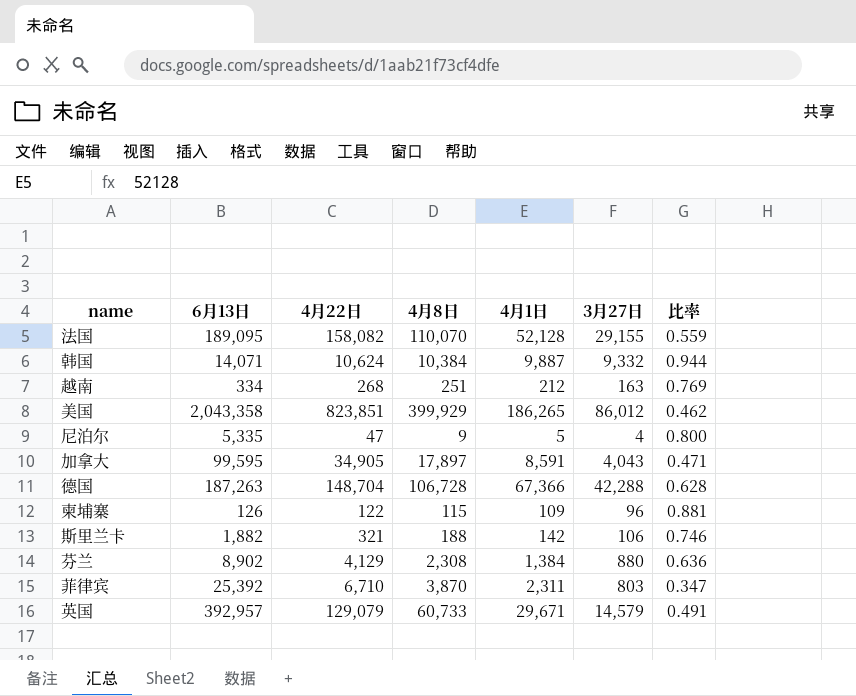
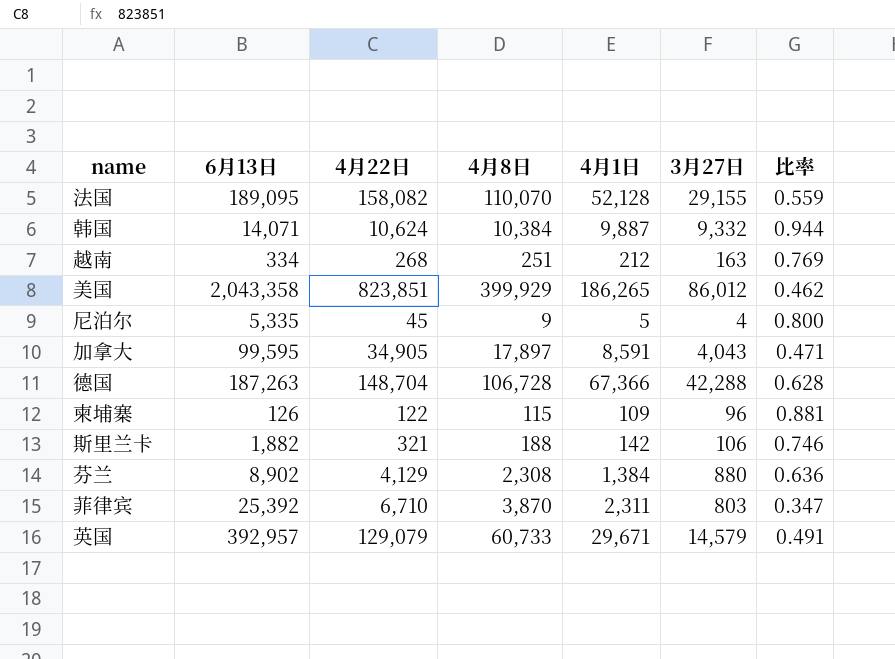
尼泊尔 | 4月22日: 47 -> 45

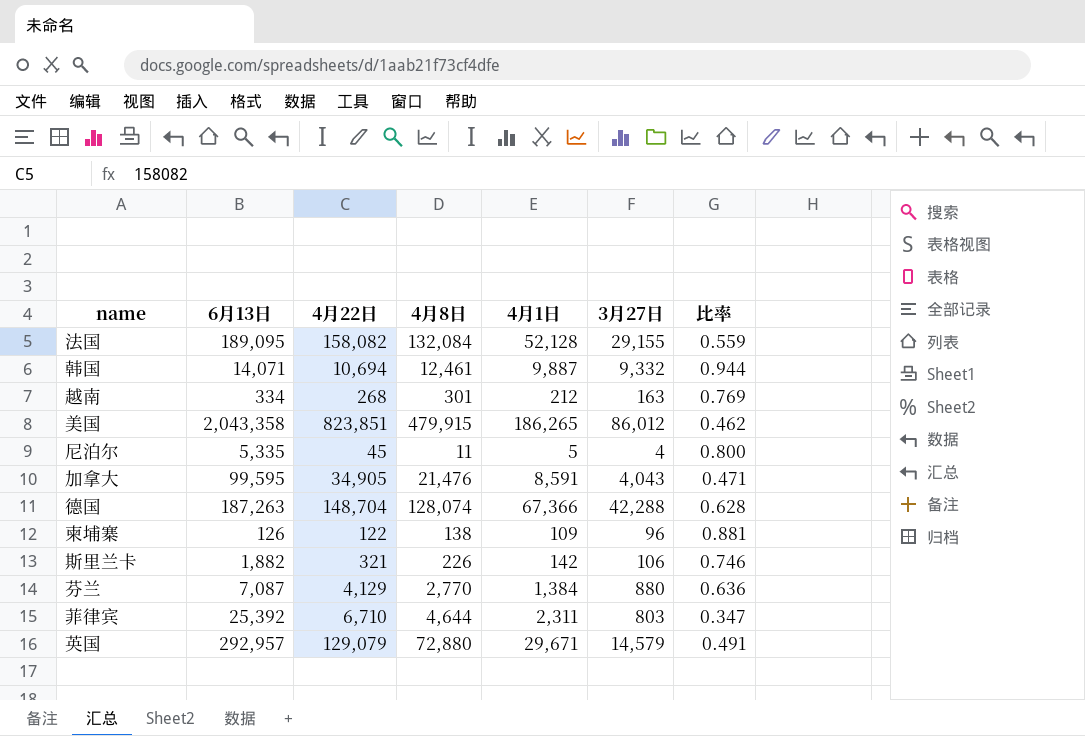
法国 | 4月8日: 110,070 -> 132,084
韩国 | 4月22日: 10,624 -> 10,694
韩国 | 4月8日: 10,384 -> 12,461
越南 | 4月8日: 251 -> 301
美国 | 4月8日: 399,929 -> 479,915
尼泊尔 | 4月8日: 9 -> 11
加拿大 | 4月8日: 17,897 -> 21,476
德国 | 4月8日: 106,728 -> 128,074
柬埔寨 | 4月8日: 115 -> 138
斯里兰卡 | 4月8日: 188 -> 226
芬兰 | 6月13日: 8,902 -> 7,087
芬兰 | 4月8日: 2,308 -> 2,770
菲律宾 | 4月8日: 3,870 -> 4,644
英国 | 6月13日: 392,957 -> 292,957
英国 | 4月8日: 60,733 -> 72,880

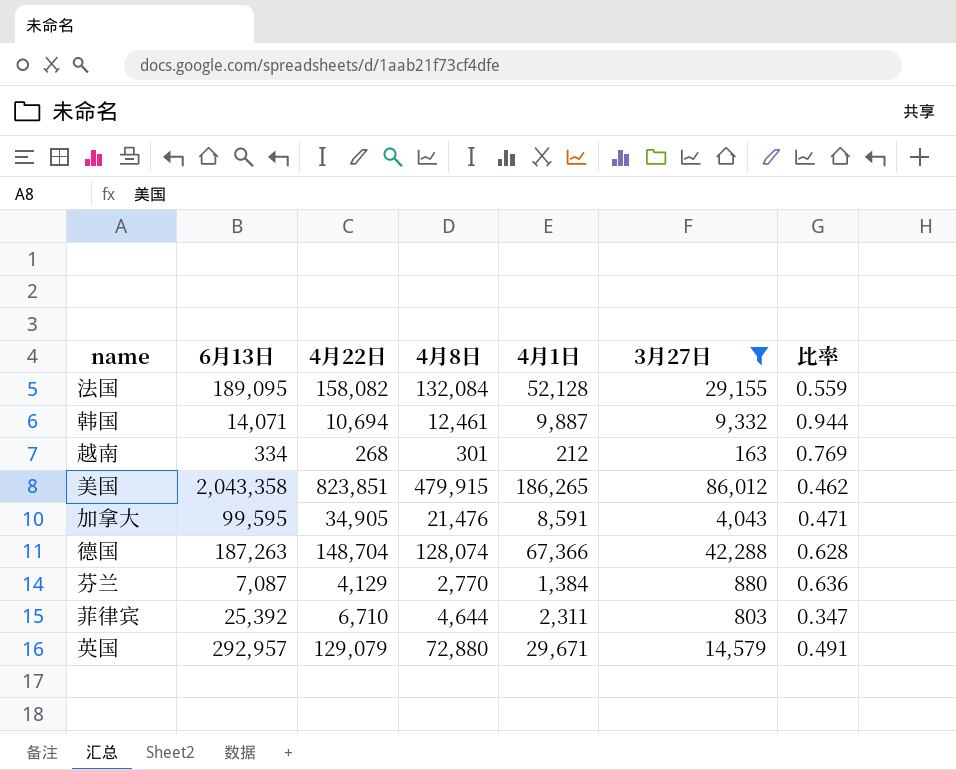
filter: none -> 3月27日 >= 163

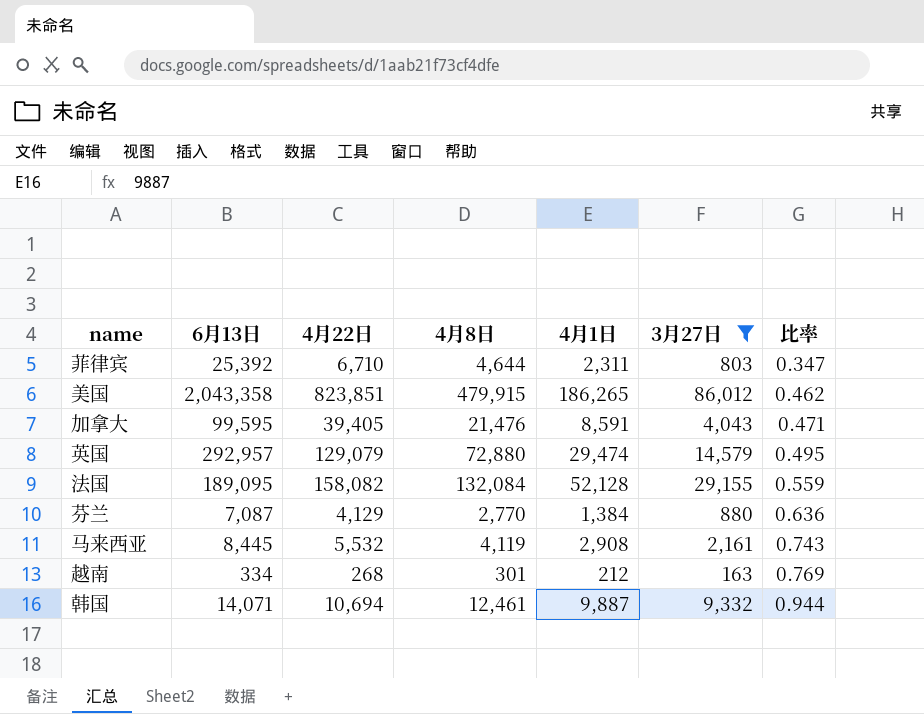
row order: none -> 比率 ascending
row 德国: 187,263 | 148,704 | 128,074 | 67,366 | 42,288 | 0.628 -> none
加拿大 | 4月22日: 34,905 -> 39,405
英国 | 4月1日: 29,671 -> 29,474
英国 | 比率: 0.491 -> 0.495
row 马来西亚: none -> 8,445 | 5,532 | 4,119 | 2,908 | 2,161 | 0.743

